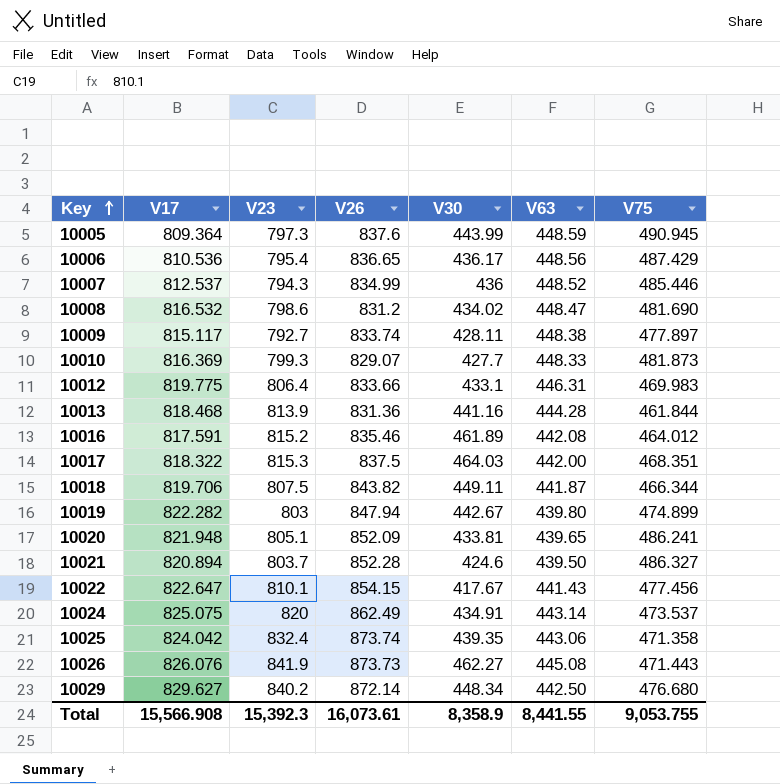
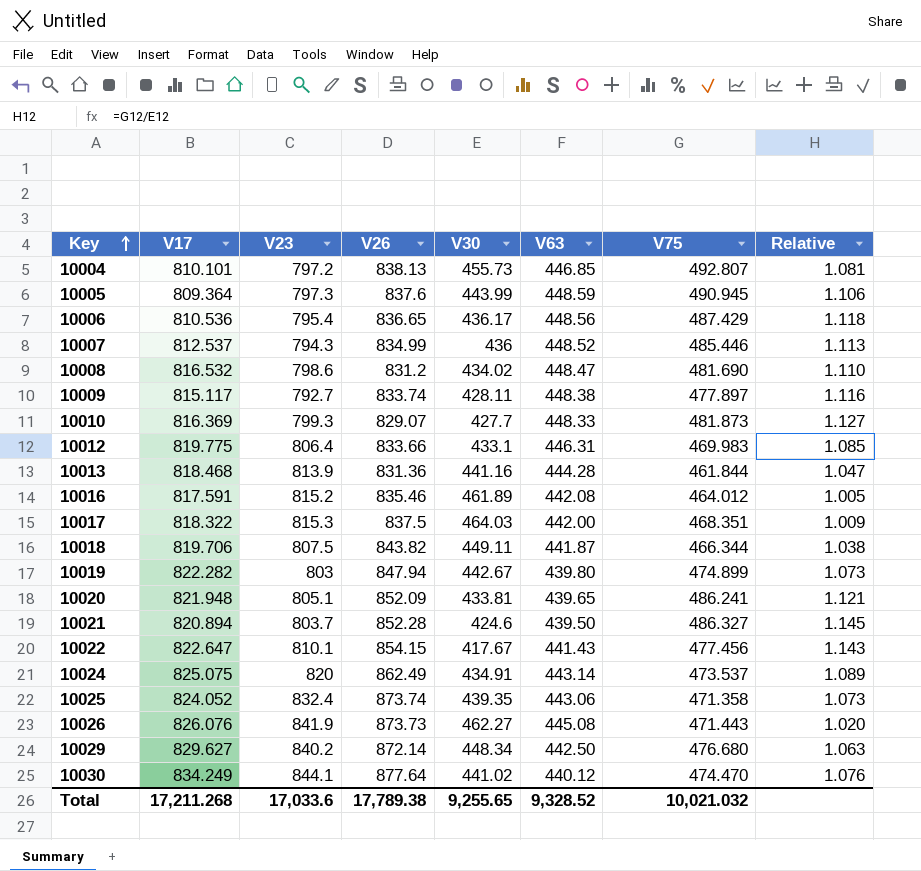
column Relative | formula: none -> [V75] / [V30]
row 10004: none -> 810.101 | 797.2 | 838.13 | 455.73 | 446.85 | 492.807 | 1.081
10025 | V17: 824.042 -> 824.052
row 10030: none -> 834.249 | 844.1 | 877.64 | 441.02 | 440.12 | 474.470 | 1.076
Total | V17: 15,566.908 -> 17,211.268
Total | V23: 15,392.3 -> 17,033.6
Total | V26: 16,073.61 -> 17,789.38
Total | V30: 8,358.9 -> 9,255.65
Total | V63: 8,441.55 -> 9,328.52
Total | V75: 9,053.755 -> 10,021.032

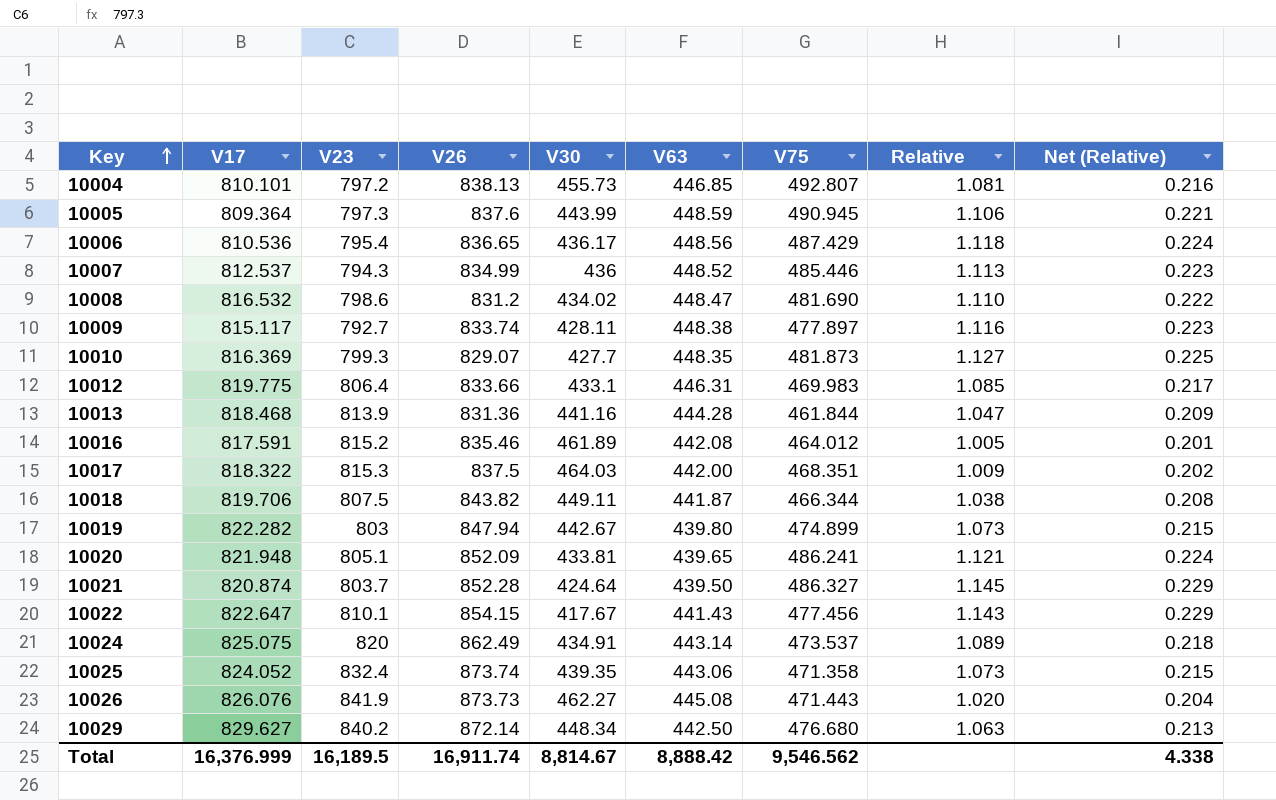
column Net (Relative) | formula: none -> [Relative] * 0.2
row 10030: 834.249 | 844.1 | 877.64 | 441.02 | 440.12 | 474.470 | 1.076 -> none
10010 | V63: 448.33 -> 448.35
10021 | V17: 820.894 -> 820.874
10021 | V30: 424.6 -> 424.64
Total | V17: 17,211.268 -> 16,376.999
Total | V23: 17,033.6 -> 16,189.5
Total | V26: 17,789.38 -> 16,911.74
Total | V30: 9,255.65 -> 8,814.67
Total | V63: 9,328.52 -> 8,888.42
Total | V75: 10,021.032 -> 9,546.562

